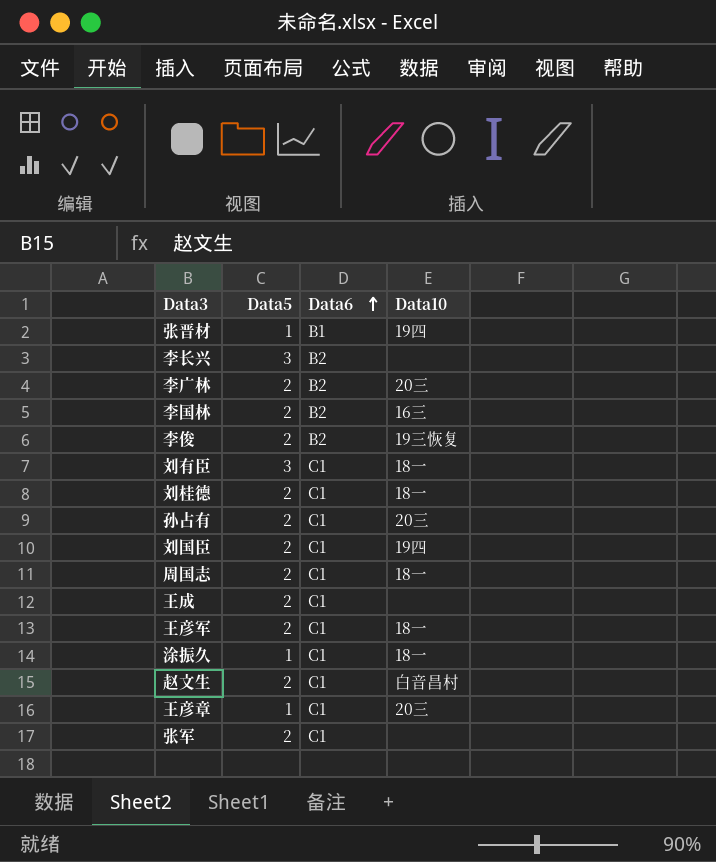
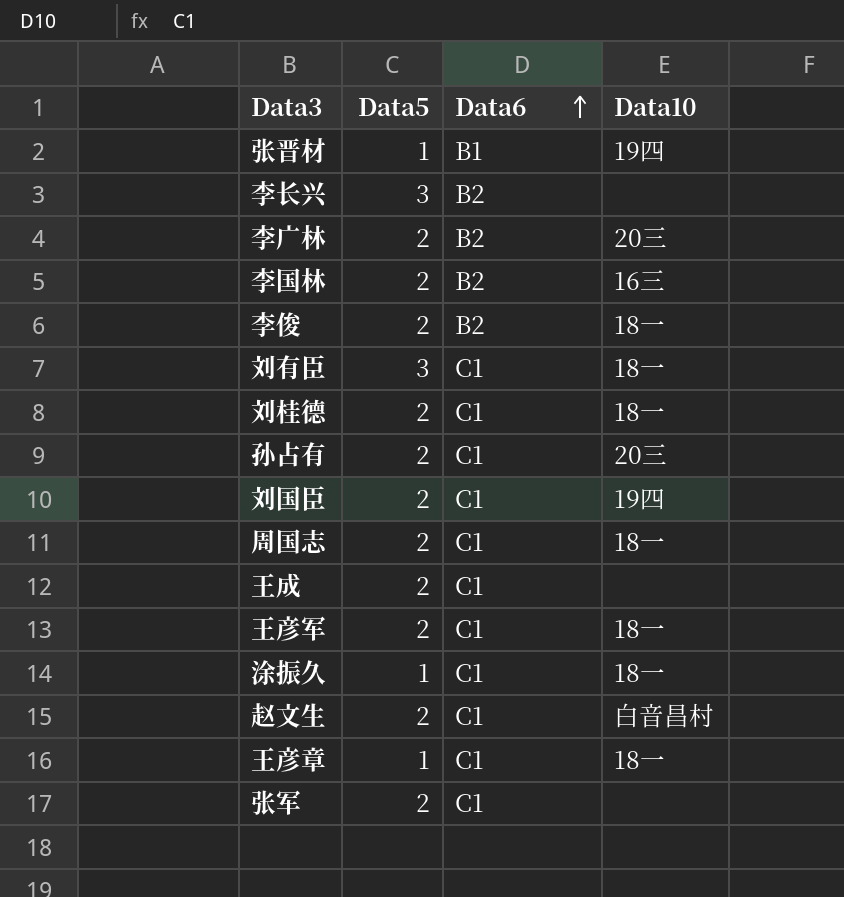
李俊 | Data10: 19三恢复 -> 18一
王彦章 | Data10: 20三 -> 18一

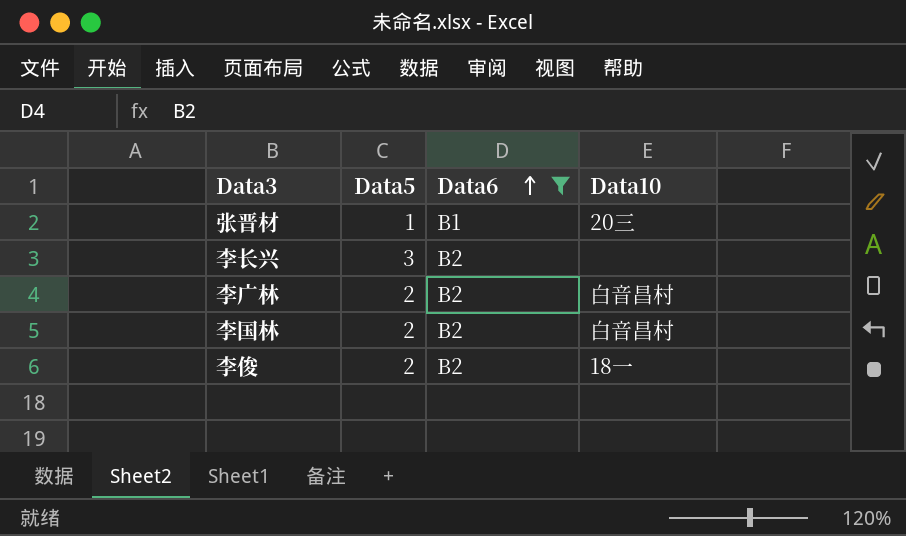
filter: none -> Data6 != C1
张晋材 | Data10: 19四 -> 20三
李广林 | Data10: 20三 -> 白音昌村
李国林 | Data10: 16三 -> 白音昌村

